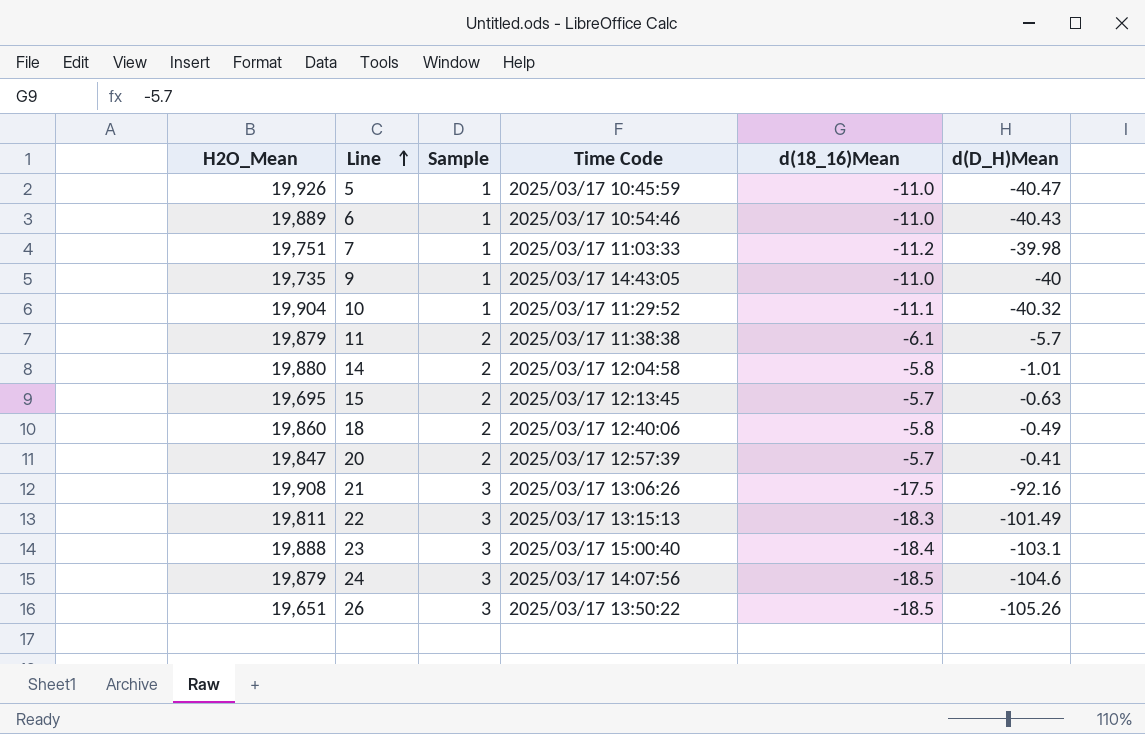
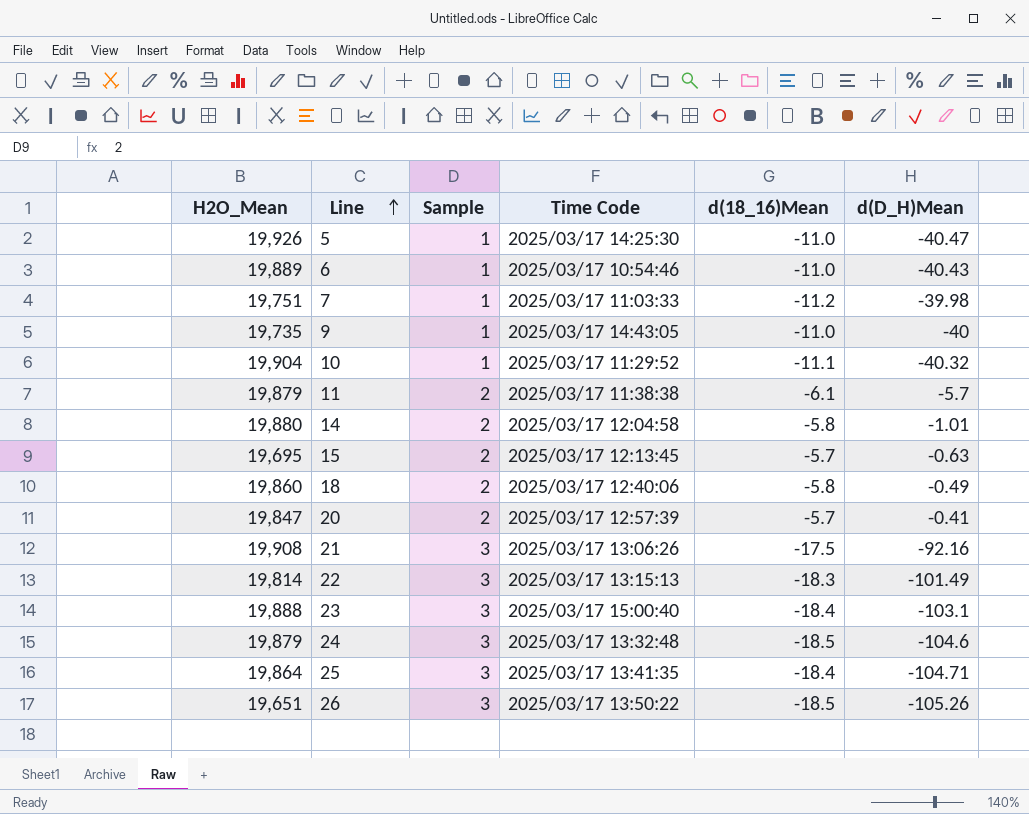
5 | Time Code: 2025/03/17 10:45:59 -> 2025/03/17 14:25:30
22 | H2O_Mean: 19,811 -> 19,814
24 | Time Code: 2025/03/17 14:07:56 -> 2025/03/17 13:32:48
row 25: none -> 19,864 | 3 | 2025/03/17 13:41:35 | -18.4 | -104.71

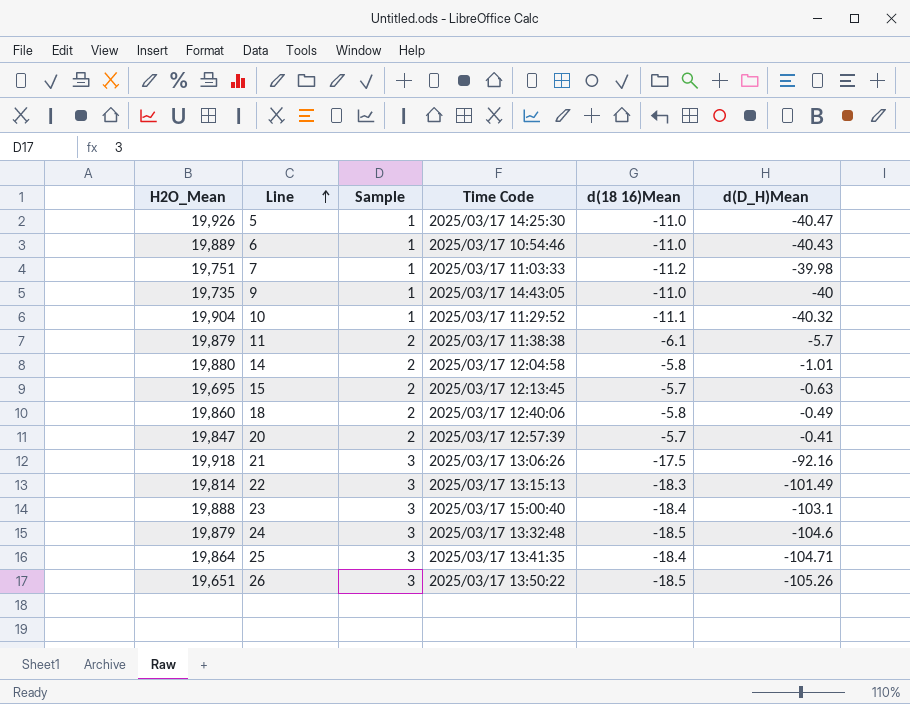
column name: d(18_16)Mean -> d(18 16)Mean
21 | H2O_Mean: 19,908 -> 19,918

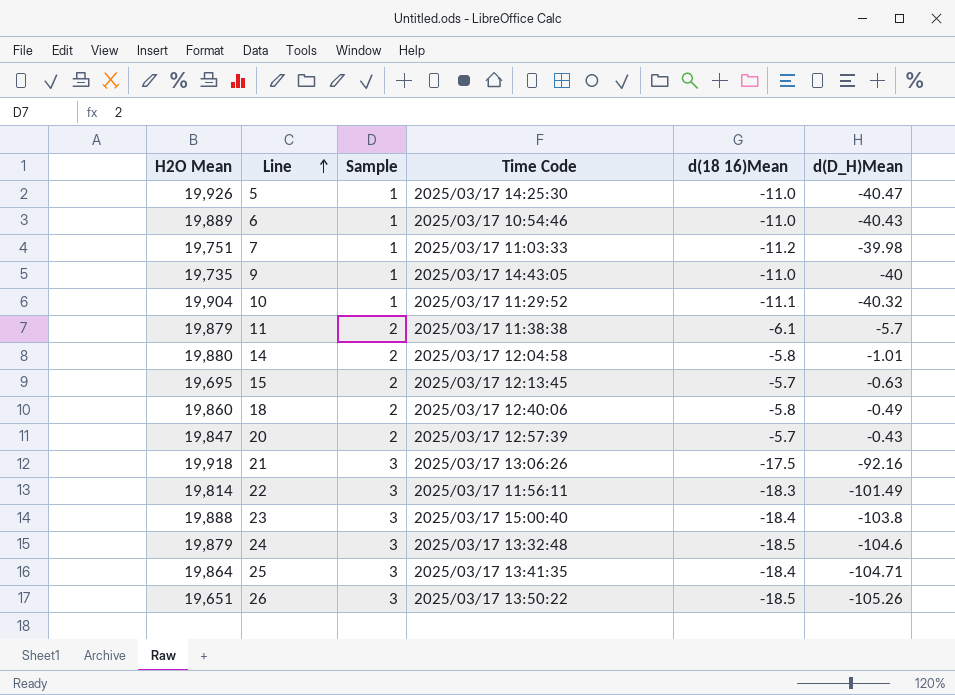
column name: H2O_Mean -> H2O Mean
20 | d(D_H)Mean: -0.41 -> -0.43
22 | Time Code: 2025/03/17 13:15:13 -> 2025/03/17 11:56:11
23 | d(D_H)Mean: -103.1 -> -103.8

